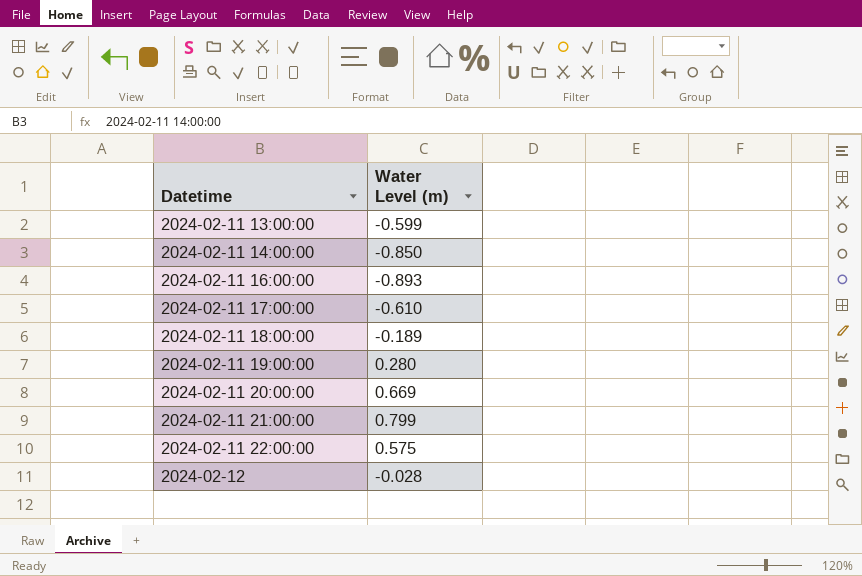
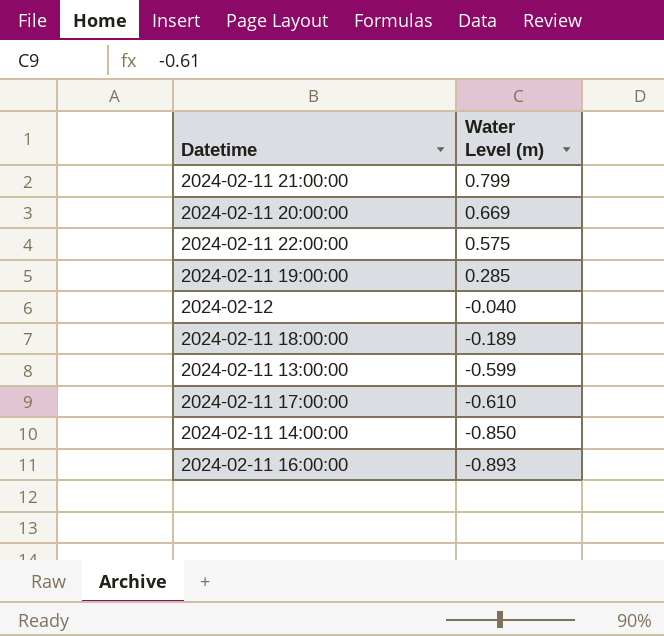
row order: Datetime ascending -> Water Level (m) descending
2024-02-11 19:00:00 | Water Level (m): 0.280 -> 0.285
2024-02-12 | Water Level (m): -0.028 -> -0.040

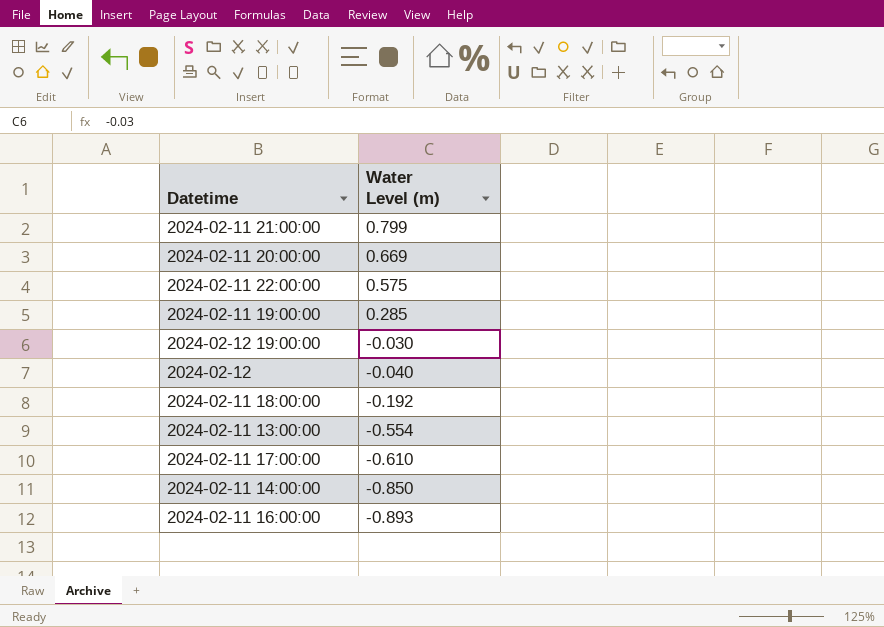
row 2024-02-12 19:00:00: none -> -0.030
2024-02-11 18:00:00 | Water Level (m): -0.189 -> -0.192
2024-02-11 13:00:00 | Water Level (m): -0.599 -> -0.554

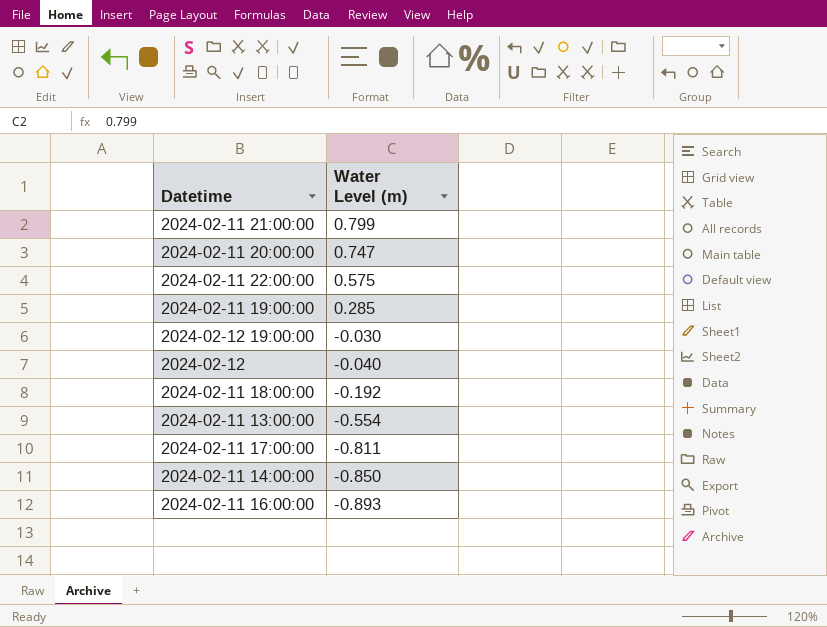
2024-02-11 20:00:00 | Water Level (m): 0.669 -> 0.747
2024-02-11 17:00:00 | Water Level (m): -0.610 -> -0.811

